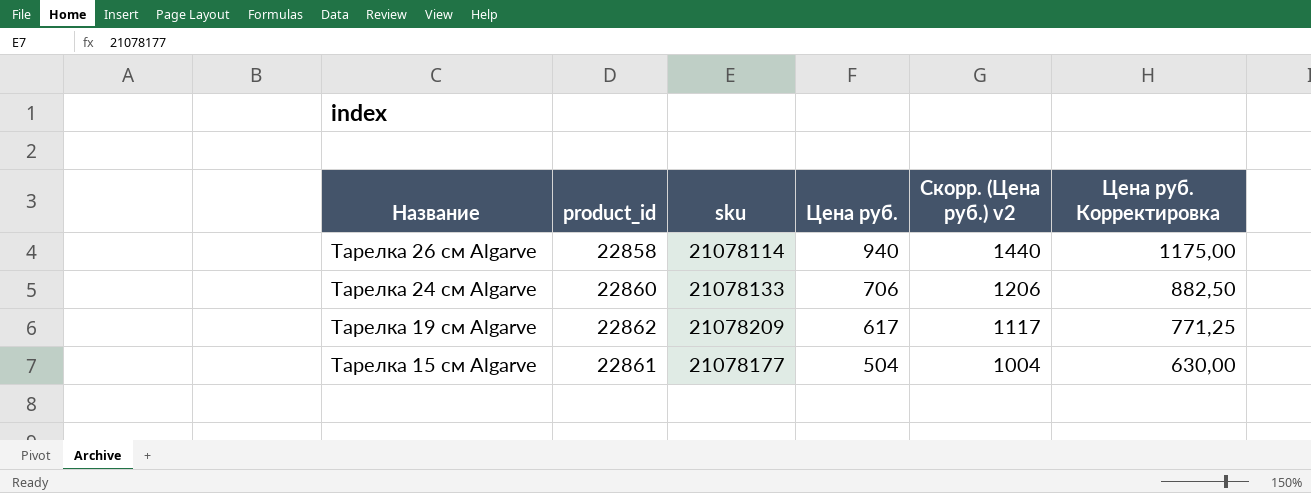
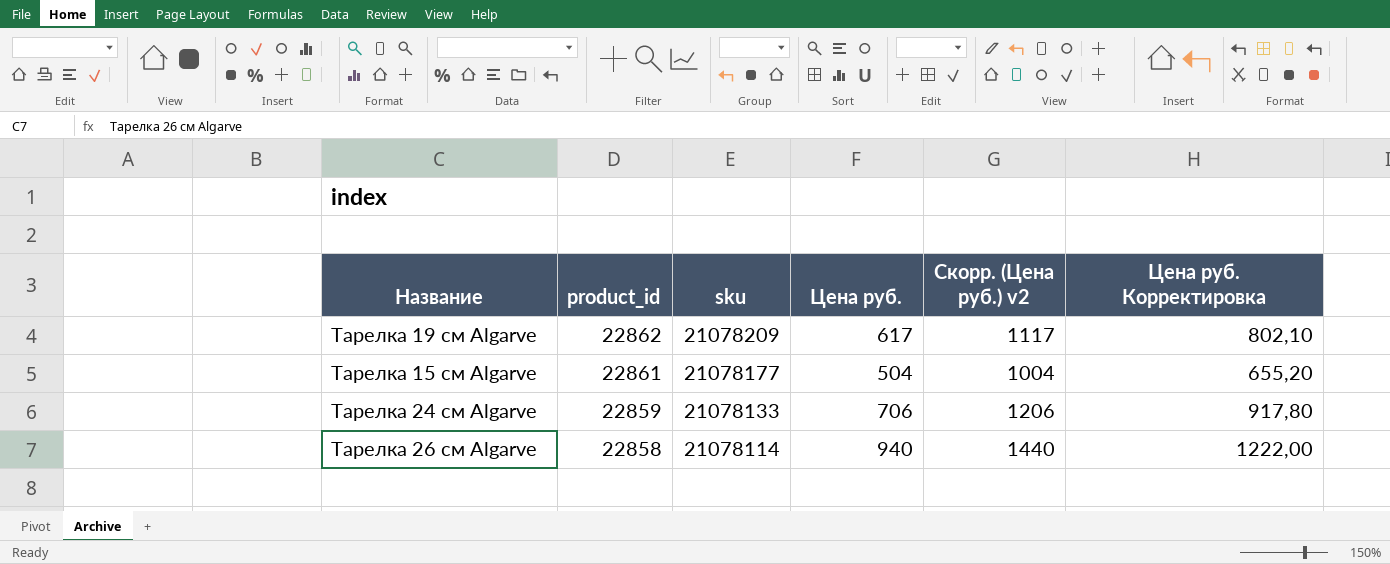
row order: Название descending -> product_id descending
column Цена руб. Корректировка | formula: [Цена руб.] * 1,25 -> [Цена руб.] * 1,3
Тарелка 24 см Algarve | product_id: 22860 -> 22859

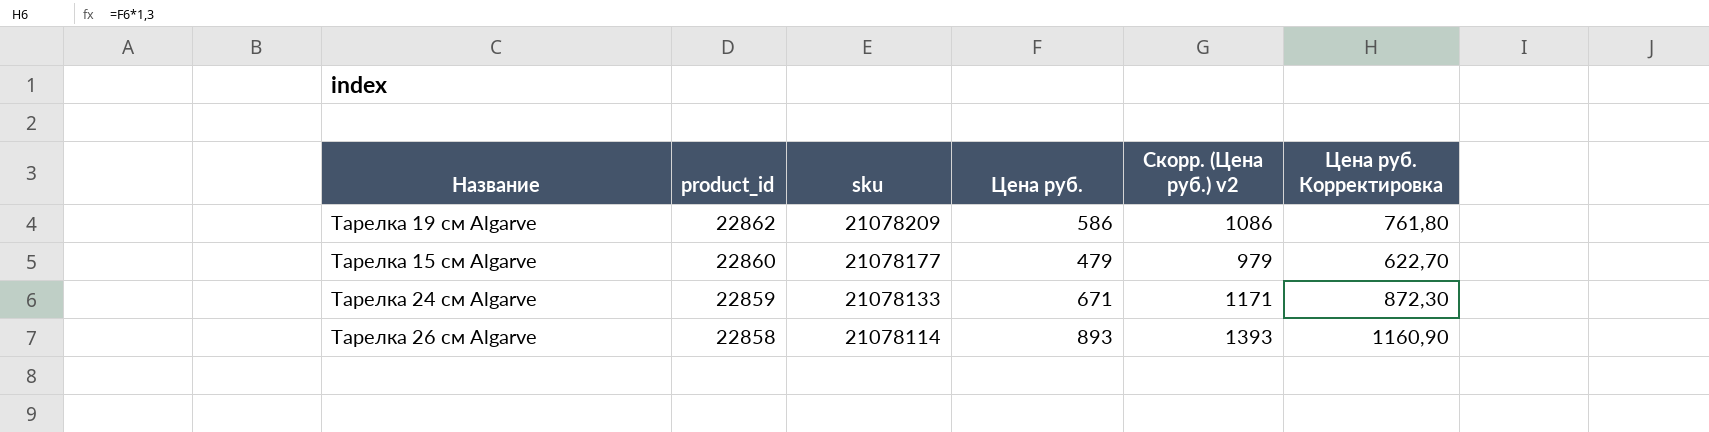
Тарелка 19 см Algarve | Цена руб.: 617 -> 586
Тарелка 19 см Algarve | Скорр. (Цена руб.) v2: 1117 -> 1086
Тарелка 19 см Algarve | Цена руб. Корректировка: 802,10 -> 761,80
Тарелка 15 см Algarve | product_id: 22861 -> 22860
Тарелка 15 см Algarve | Цена руб.: 504 -> 479
Тарелка 15 см Algarve | Скорр. (Цена руб.) v2: 1004 -> 979
Тарелка 15 см Algarve | Цена руб. Корректировка: 655,20 -> 622,70
Тарелка 24 см Algarve | Цена руб.: 706 -> 671
Тарелка 24 см Algarve | Скорр. (Цена руб.) v2: 1206 -> 1171
Тарелка 24 см Algarve | Цена руб. Корректировка: 917,80 -> 872,30
Тарелка 26 см Algarve | Цена руб.: 940 -> 893
Тарелка 26 см Algarve | Скорр. (Цена руб.) v2: 1440 -> 1393
Тарелка 26 см Algarve | Цена руб. Корректировка: 1222,00 -> 1160,90

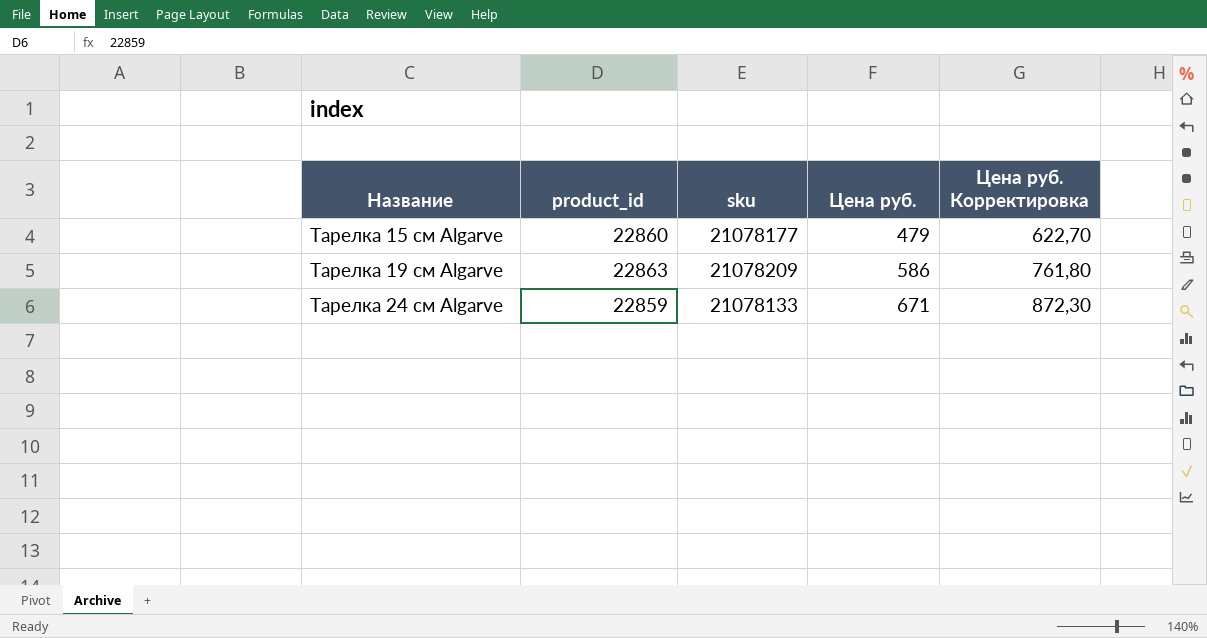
row order: product_id descending -> Название ascending
column Скорр. (Цена руб.) v2 | formula: [Цена руб.] + 500 -> none
row Тарелка 26 см Algarve: 22858 | 21078114 | 893 | 1393 | 1160,90 -> none
Тарелка 19 см Algarve | product_id: 22862 -> 22863

